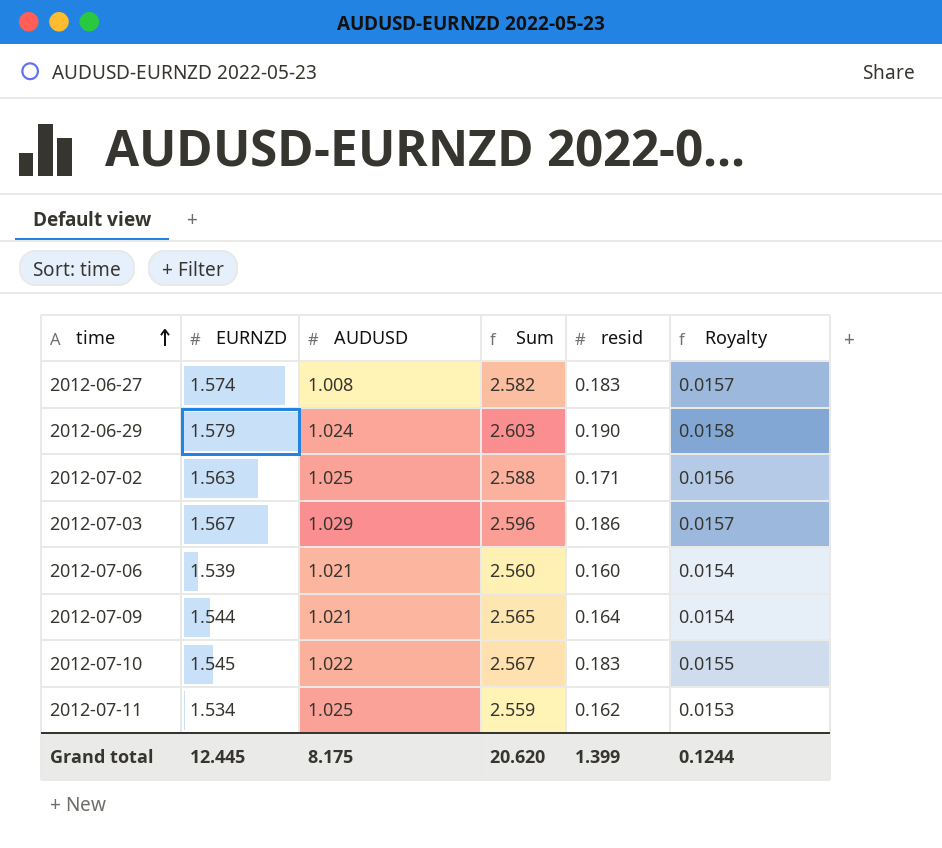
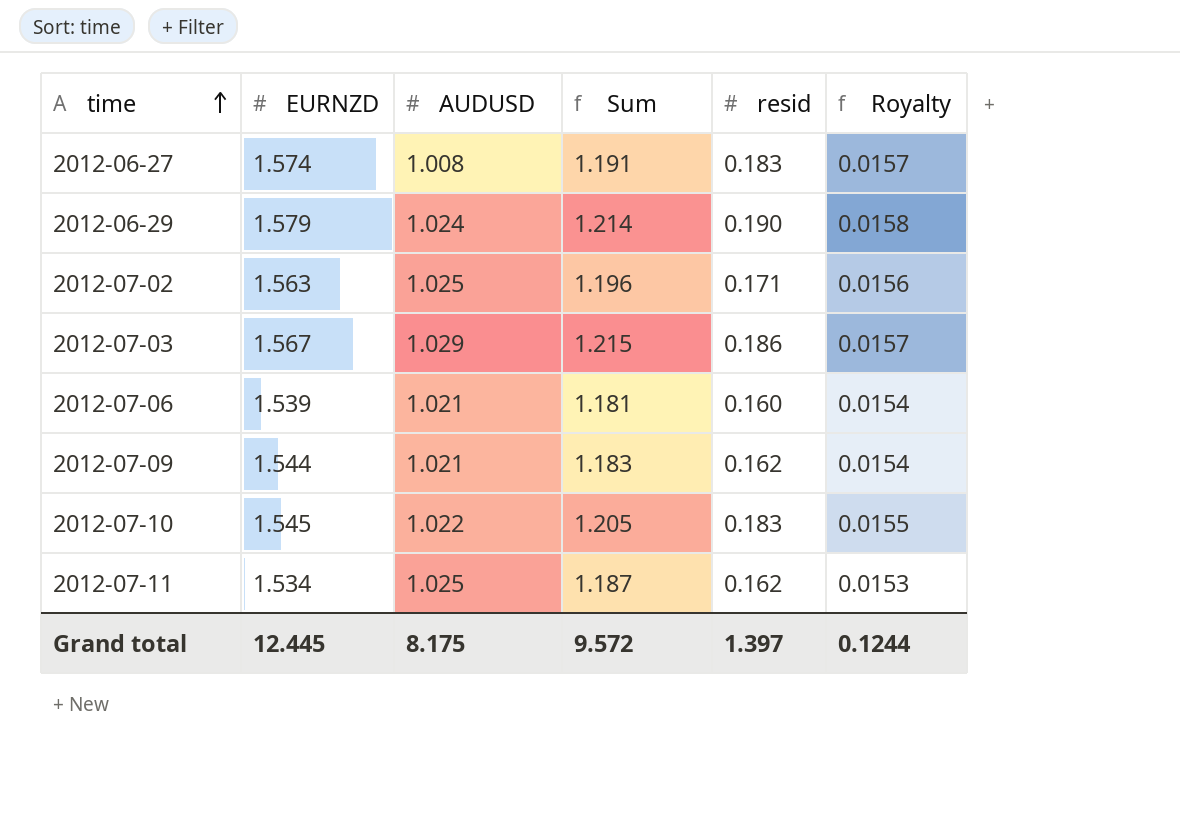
column Sum | formula: [EURNZD] + [AUDUSD] -> [AUDUSD] + [resid]
2012-07-09 | resid: 0.164 -> 0.162
Grand total | Sum: 20.620 -> 9.572
Grand total | resid: 1.399 -> 1.397

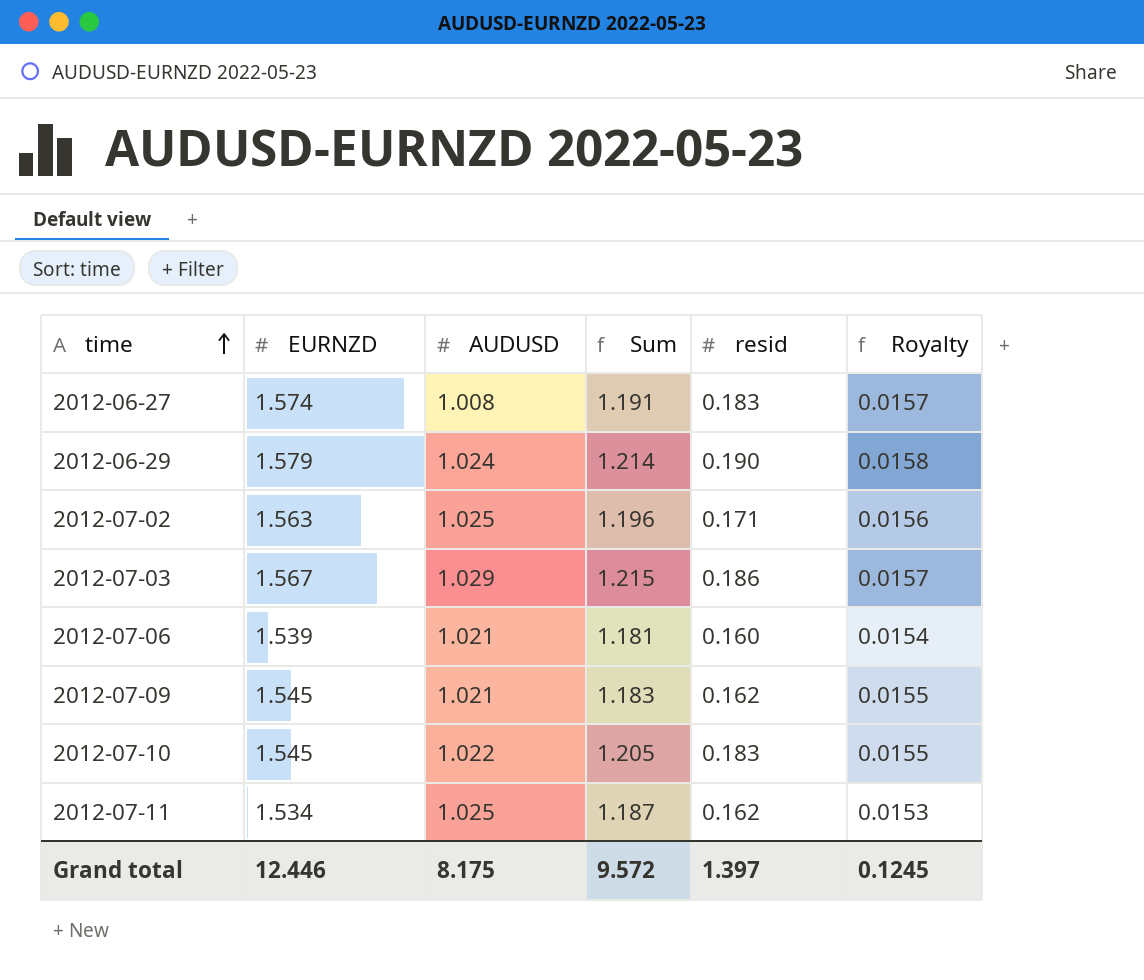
2012-07-09 | EURNZD: 1.544 -> 1.545
2012-07-09 | Royalty: 0.0154 -> 0.0155
Grand total | EURNZD: 12.445 -> 12.446
Grand total | Royalty: 0.1244 -> 0.1245

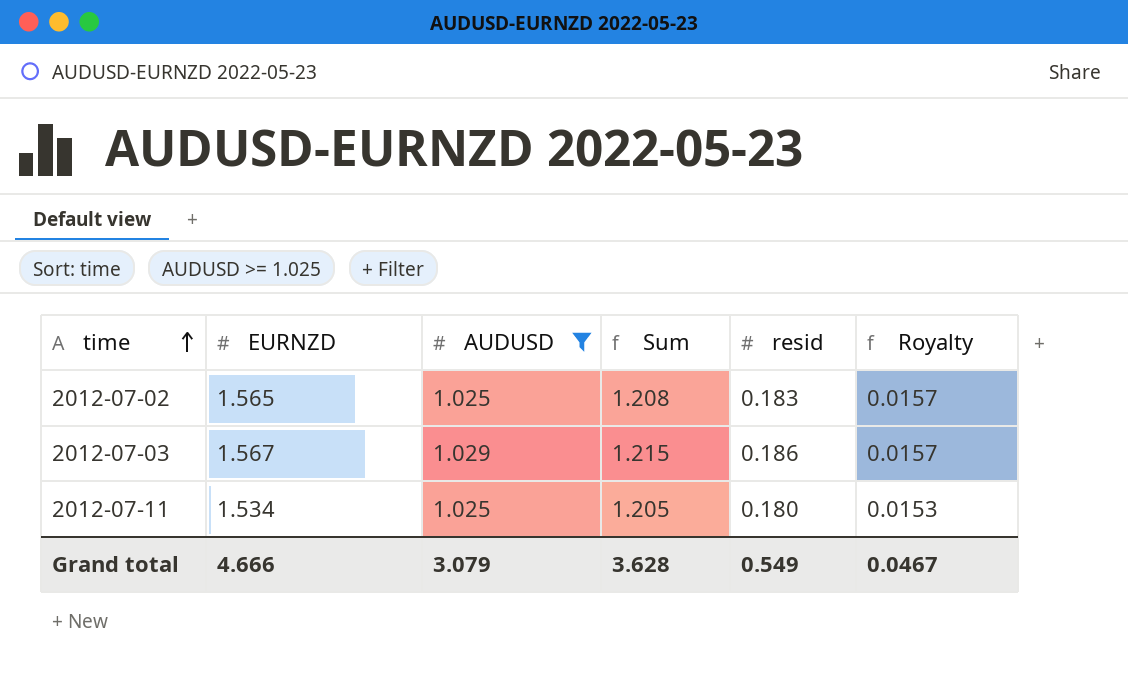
filter: none -> AUDUSD >= 1.025
2012-07-02 | EURNZD: 1.563 -> 1.565
2012-07-02 | Sum: 1.196 -> 1.208
2012-07-02 | resid: 0.171 -> 0.183
2012-07-02 | Royalty: 0.0156 -> 0.0157
2012-07-11 | Sum: 1.187 -> 1.205
2012-07-11 | resid: 0.162 -> 0.180
Grand total | EURNZD: 12.446 -> 4.666
Grand total | AUDUSD: 8.175 -> 3.079
Grand total | Sum: 9.572 -> 3.628
Grand total | resid: 1.397 -> 0.549
Grand total | Royalty: 0.1245 -> 0.0467

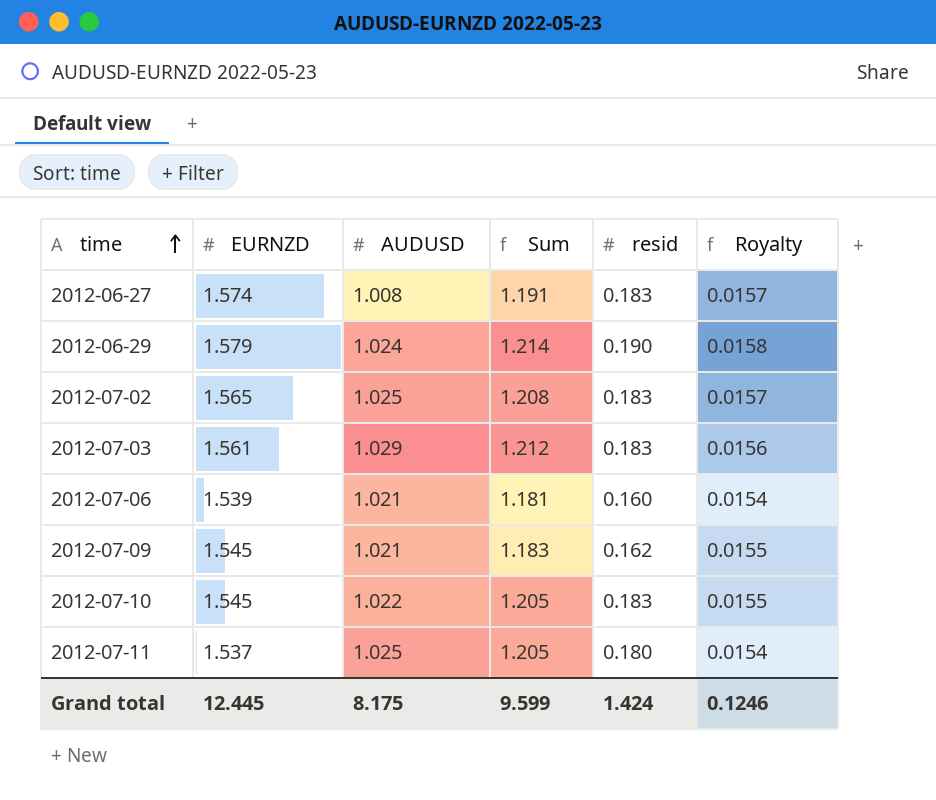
filter: AUDUSD >= 1.025 -> none
2012-07-03 | EURNZD: 1.567 -> 1.561
2012-07-03 | Sum: 1.215 -> 1.212
2012-07-03 | resid: 0.186 -> 0.183
2012-07-03 | Royalty: 0.0157 -> 0.0156
2012-07-11 | EURNZD: 1.534 -> 1.537
2012-07-11 | Royalty: 0.0153 -> 0.0154
Grand total | EURNZD: 4.666 -> 12.445
Grand total | AUDUSD: 3.079 -> 8.175
Grand total | Sum: 3.628 -> 9.599
Grand total | resid: 0.549 -> 1.424
Grand total | Royalty: 0.0467 -> 0.1246

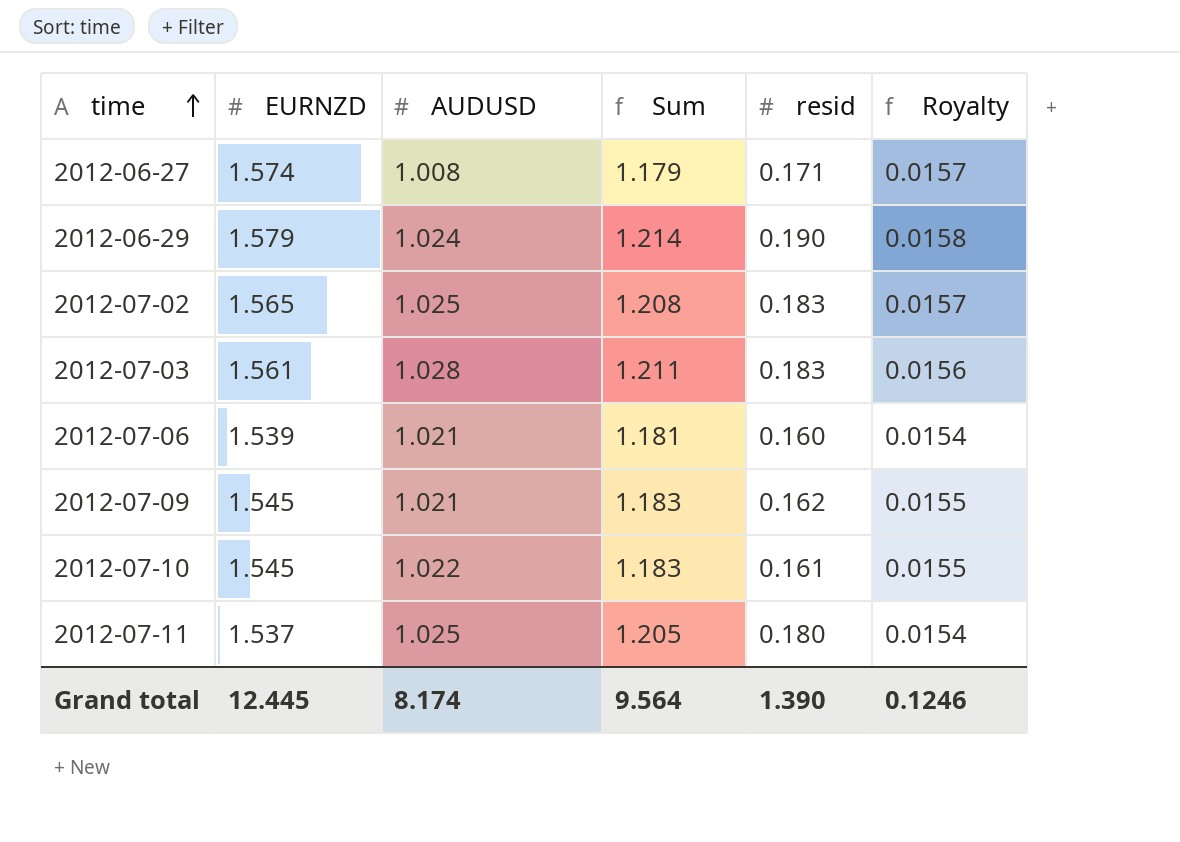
2012-06-27 | Sum: 1.191 -> 1.179
2012-06-27 | resid: 0.183 -> 0.171
2012-07-03 | AUDUSD: 1.029 -> 1.028
2012-07-03 | Sum: 1.212 -> 1.211
2012-07-10 | Sum: 1.205 -> 1.183
2012-07-10 | resid: 0.183 -> 0.161
Grand total | AUDUSD: 8.175 -> 8.174
Grand total | Sum: 9.599 -> 9.564
Grand total | resid: 1.424 -> 1.390

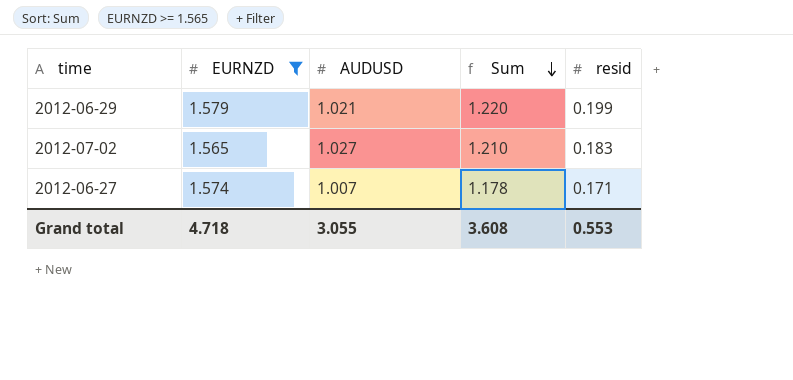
filter: none -> EURNZD >= 1.565
row order: time ascending -> Sum descending
column Royalty | formula: [EURNZD] * 0.01 -> none
2012-06-29 | AUDUSD: 1.024 -> 1.021
2012-06-29 | Sum: 1.214 -> 1.220
2012-06-29 | resid: 0.190 -> 0.199
2012-07-02 | AUDUSD: 1.025 -> 1.027
2012-07-02 | Sum: 1.208 -> 1.210
2012-06-27 | AUDUSD: 1.008 -> 1.007
2012-06-27 | Sum: 1.179 -> 1.178
Grand total | EURNZD: 12.445 -> 4.718
Grand total | AUDUSD: 8.174 -> 3.055
Grand total | Sum: 9.564 -> 3.608
Grand total | resid: 1.390 -> 0.553

